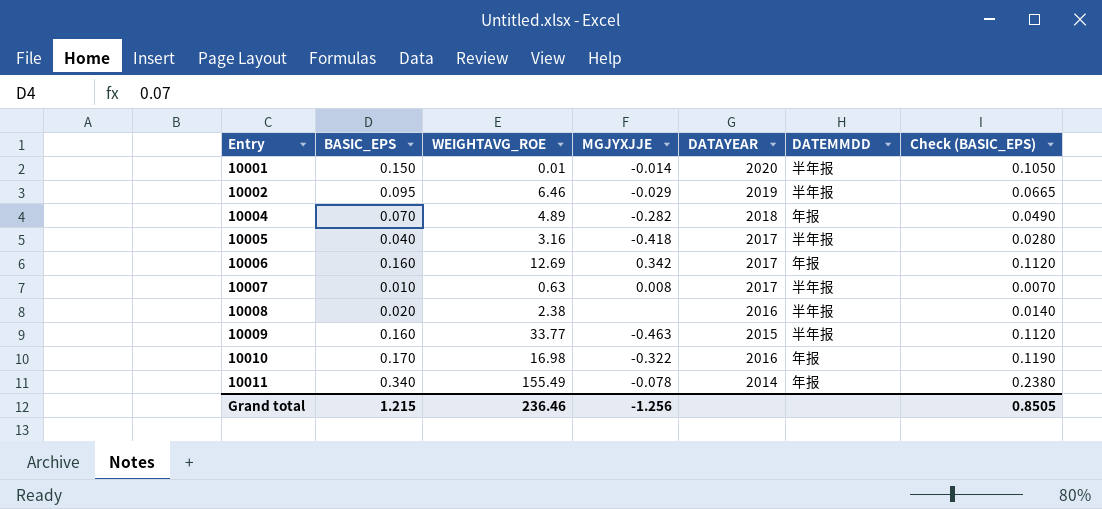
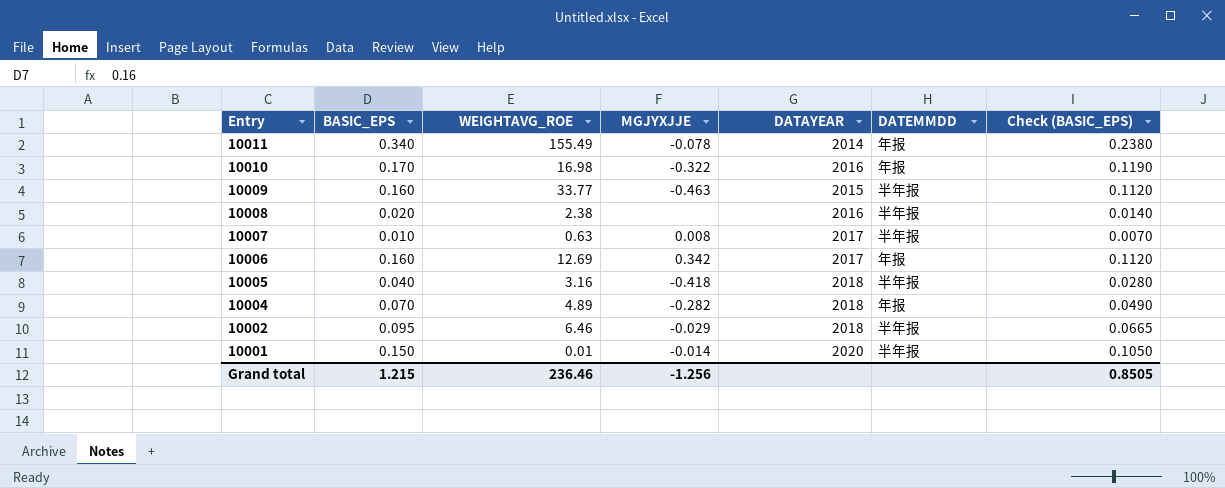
row order: Entry ascending -> Entry descending
10005 | DATAYEAR: 2017 -> 2018
10002 | DATAYEAR: 2019 -> 2018

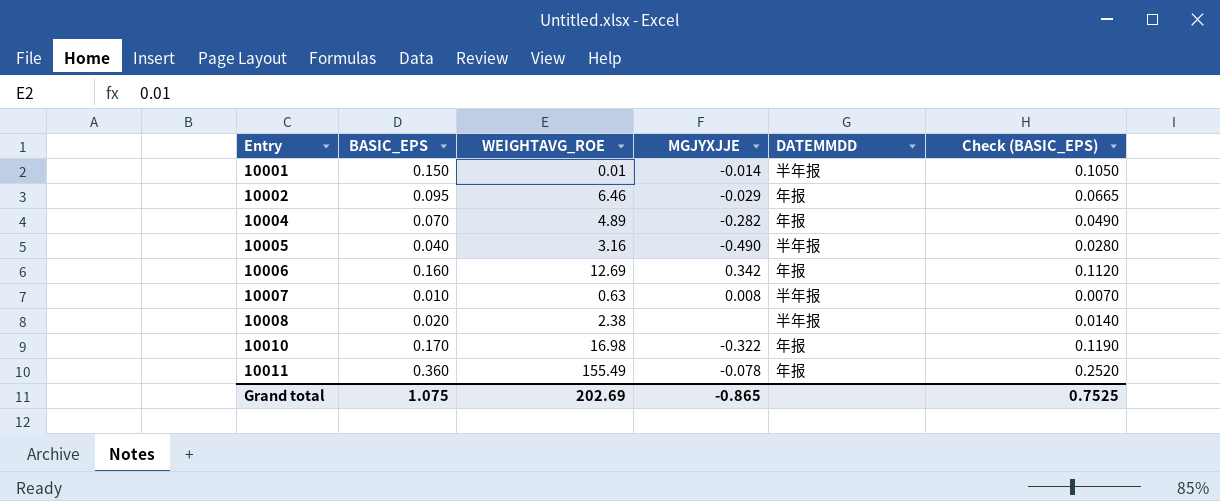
row order: Entry descending -> Entry ascending
column DATAYEAR | position: 5 -> none
row 10009: 0.160 | 33.77 | -0.463 | 2015 | 半年报 | 0.1120 -> none
10002 | DATEMMDD: 半年报 -> 年报
10005 | MGJYXJJE: -0.418 -> -0.490
10011 | BASIC_EPS: 0.340 -> 0.360
10011 | Check (BASIC_EPS): 0.2380 -> 0.2520
Grand total | BASIC_EPS: 1.215 -> 1.075
Grand total | WEIGHTAVG_ROE: 236.46 -> 202.69
Grand total | MGJYXJJE: -1.256 -> -0.865
Grand total | Check (BASIC_EPS): 0.8505 -> 0.7525

